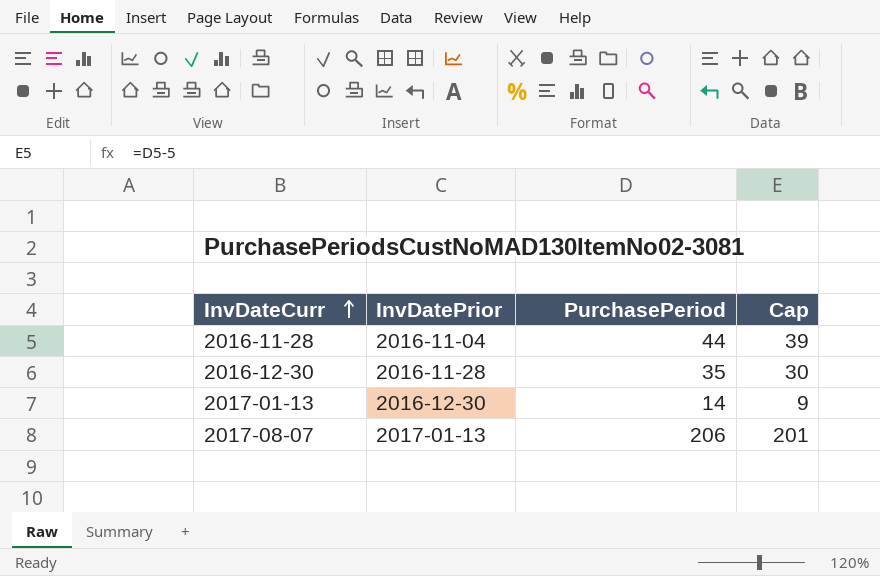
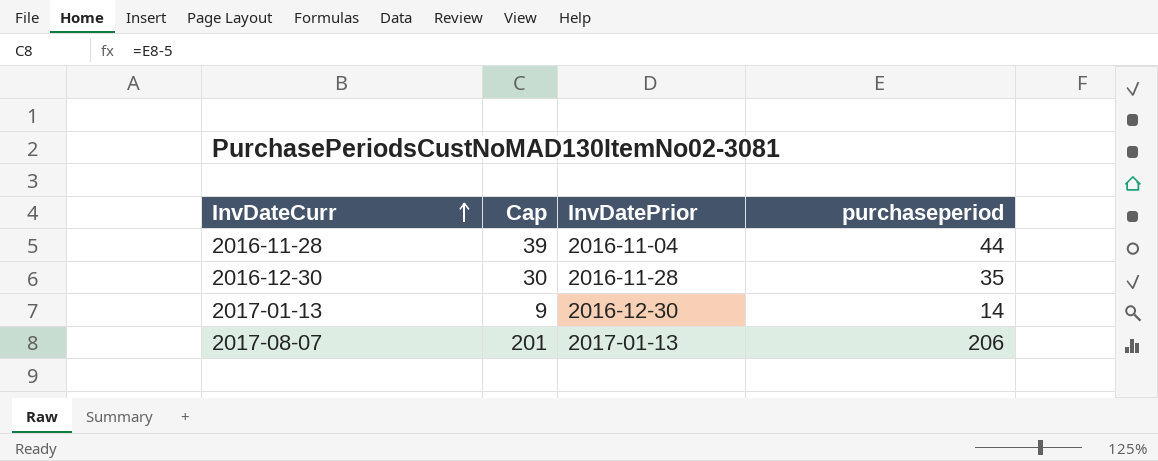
column Cap | position: 4 -> 2
column name: PurchasePeriod -> purchaseperiod

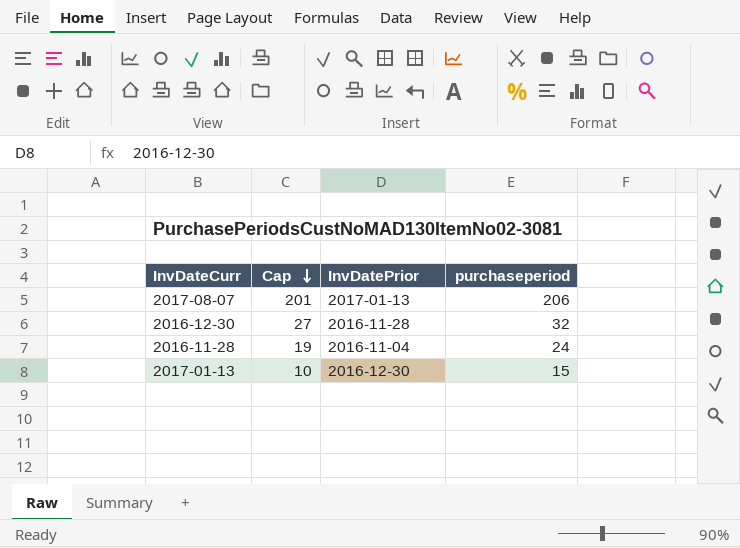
row order: InvDateCurr ascending -> Cap descending
2016-12-30 | Cap: 30 -> 27
2016-12-30 | purchaseperiod: 35 -> 32
2016-11-28 | Cap: 39 -> 19
2016-11-28 | purchaseperiod: 44 -> 24
2017-01-13 | Cap: 9 -> 10
2017-01-13 | purchaseperiod: 14 -> 15

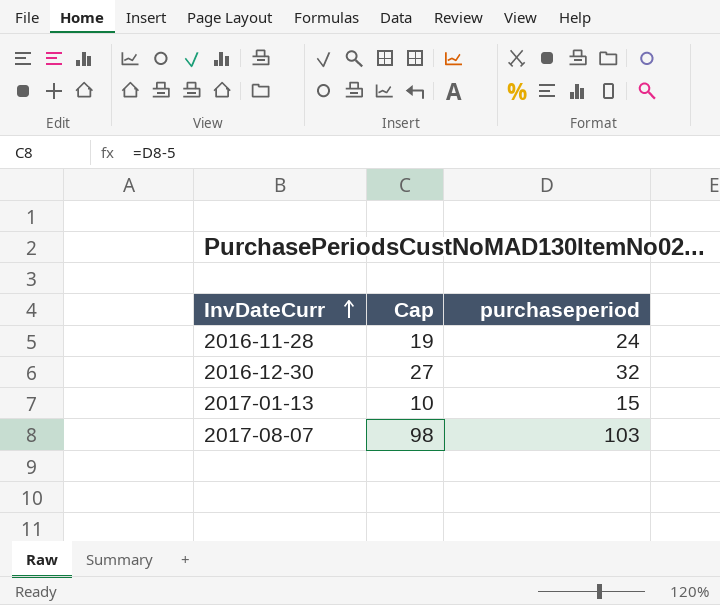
row order: Cap descending -> InvDateCurr ascending
column InvDatePrior | position: 3 -> none
2017-08-07 | Cap: 201 -> 98
2017-08-07 | purchaseperiod: 206 -> 103

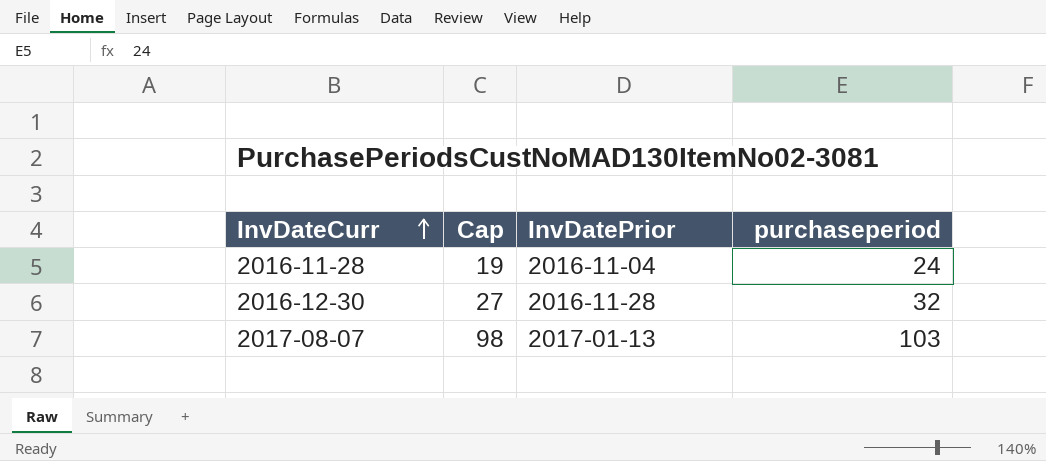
column InvDatePrior | position: none -> 3
row 2017-01-13: 10 | 15 -> none

